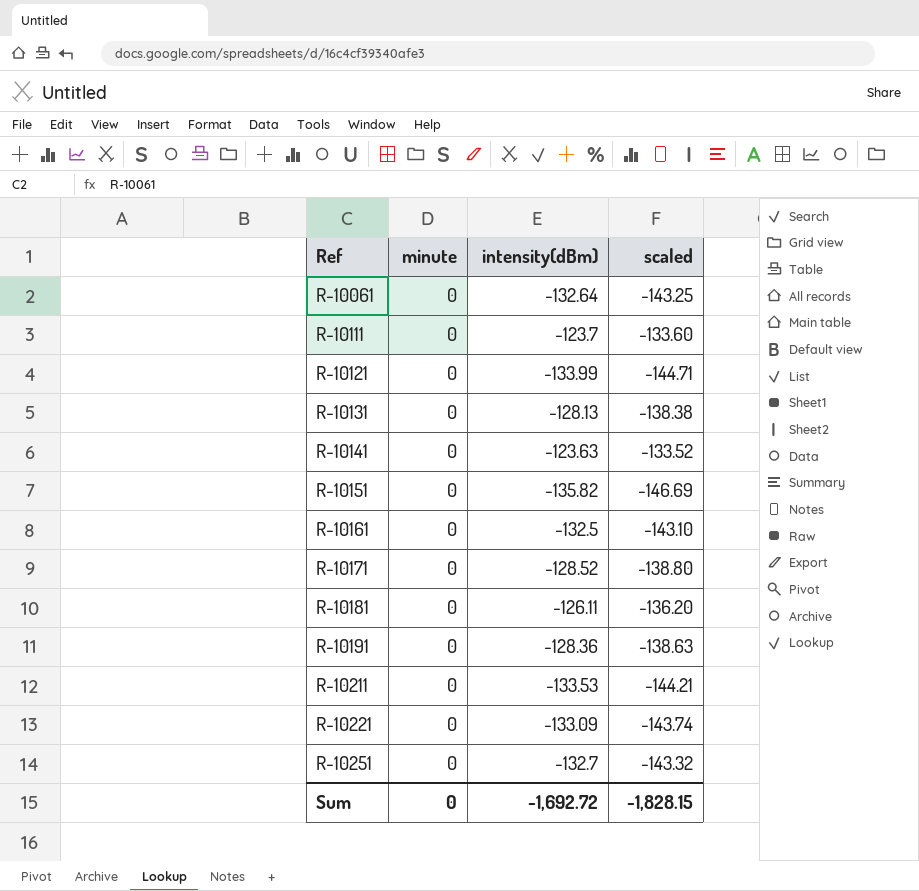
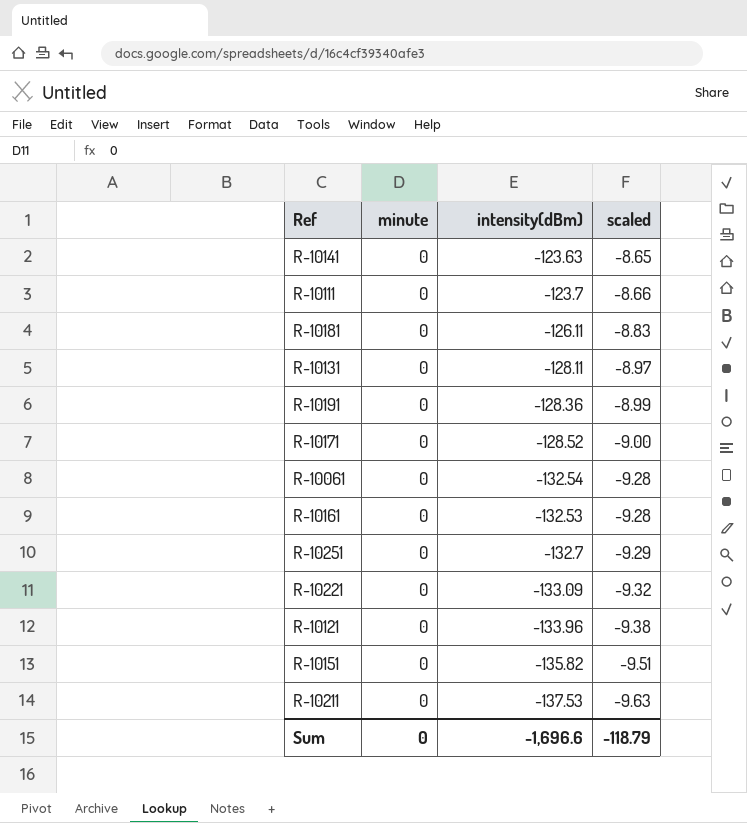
row order: Ref ascending -> scaled descending
column scaled | formula: [intensity(dBm)] * 1.08 -> [intensity(dBm)] * 0.07
R-10131 | intensity(dBm): -128.13 -> -128.11
R-10061 | intensity(dBm): -132.64 -> -132.54
R-10161 | intensity(dBm): -132.5 -> -132.53
R-10121 | intensity(dBm): -133.99 -> -133.96
R-10211 | intensity(dBm): -133.53 -> -137.53
Sum | intensity(dBm): -1,692.72 -> -1,696.6
Sum | scaled: -1,828.15 -> -118.79

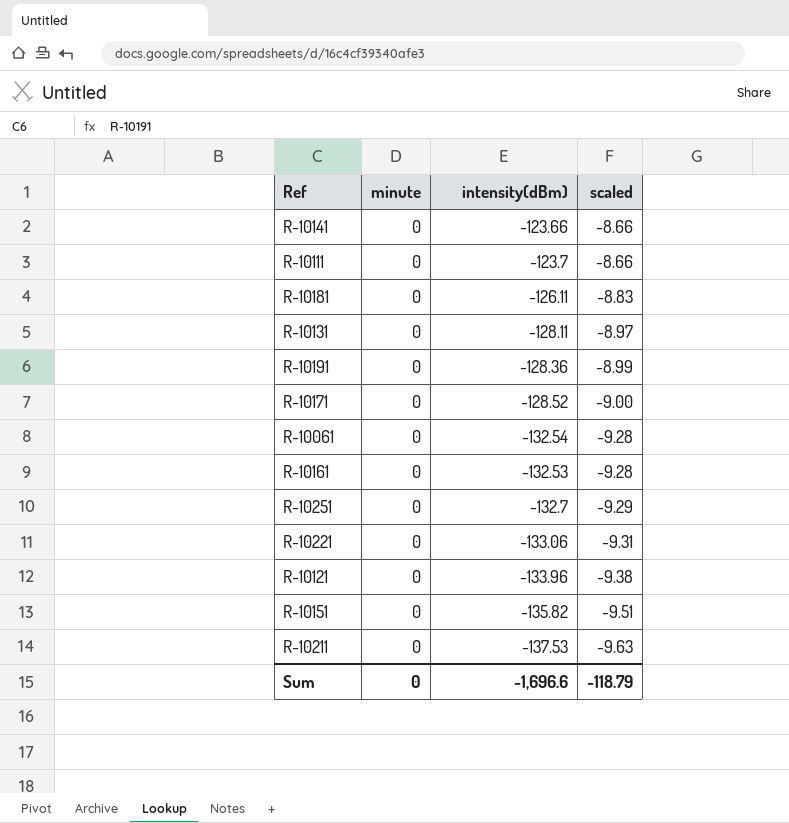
R-10141 | intensity(dBm): -123.63 -> -123.66
R-10141 | scaled: -8.65 -> -8.66
R-10221 | intensity(dBm): -133.09 -> -133.06
R-10221 | scaled: -9.32 -> -9.31

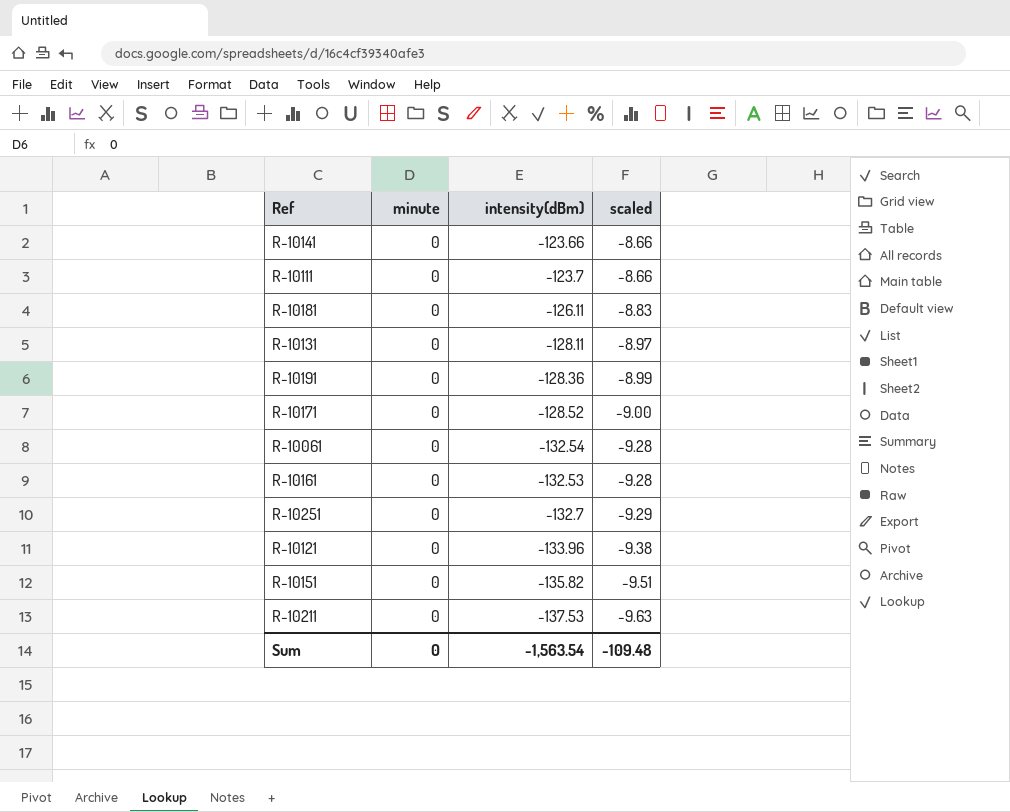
row R-10221: 0 | -133.06 | -9.31 -> none
Sum | intensity(dBm): -1,696.6 -> -1,563.54
Sum | scaled: -118.79 -> -109.48

